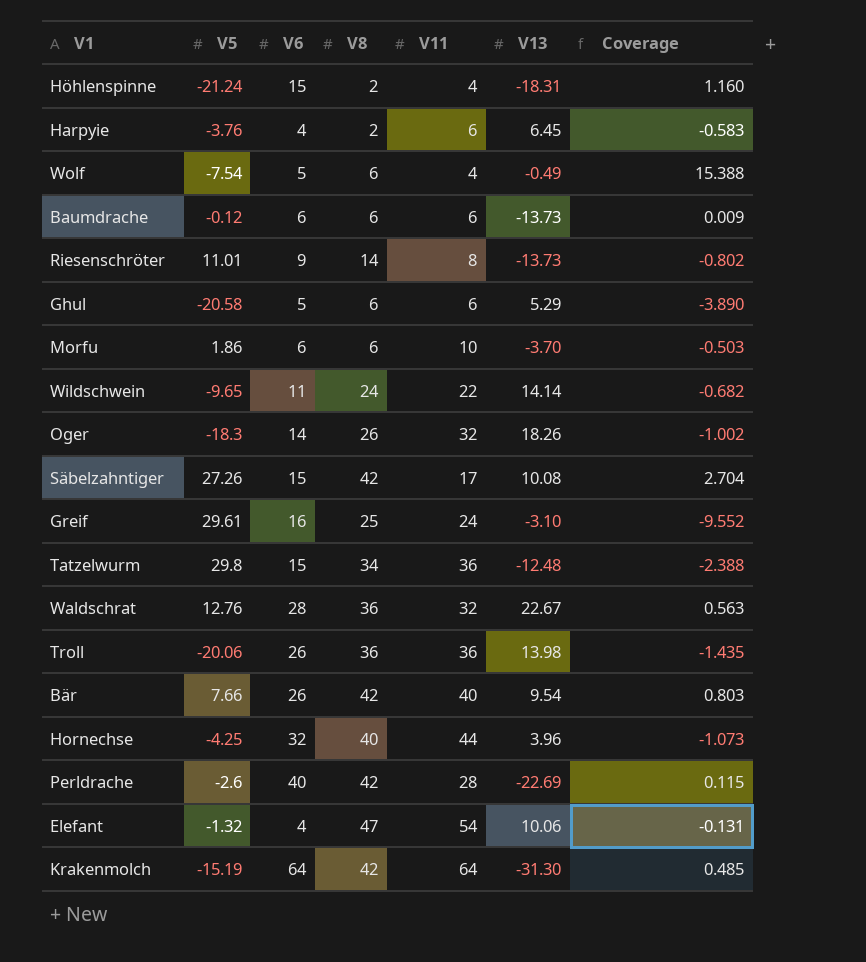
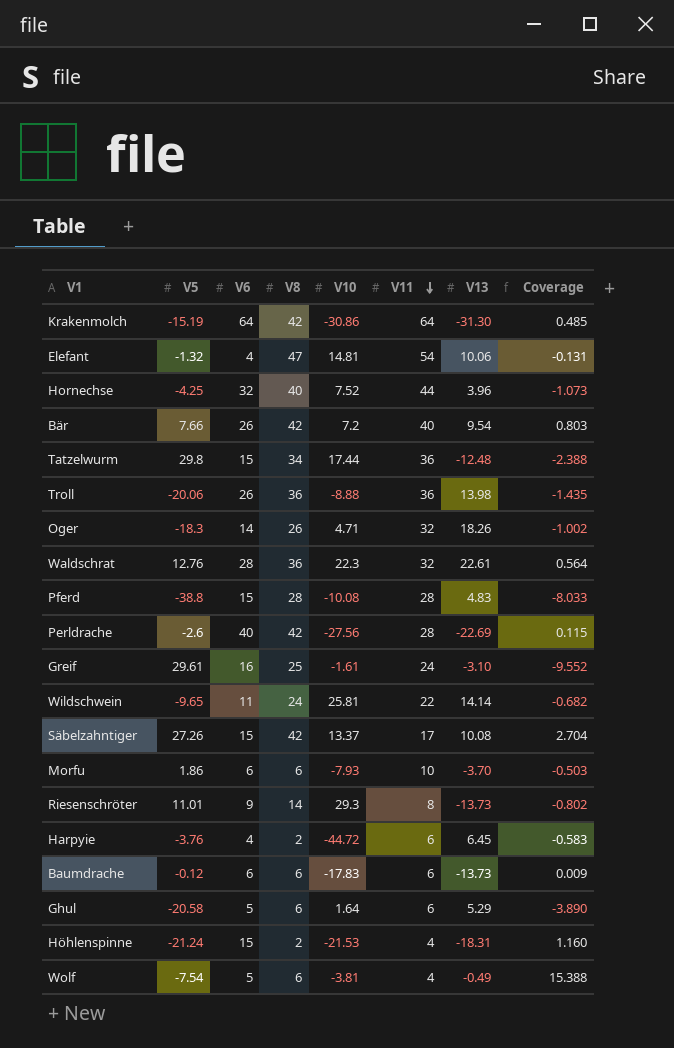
row order: none -> V11 descending
column V10 | position: none -> 5
Waldschrat | V13: 22.67 -> 22.61
Waldschrat | Coverage: 0.563 -> 0.564
row Pferd: none -> -38.8 | 15 | 28 | -10.08 | 28 | 4.83 | -8.033

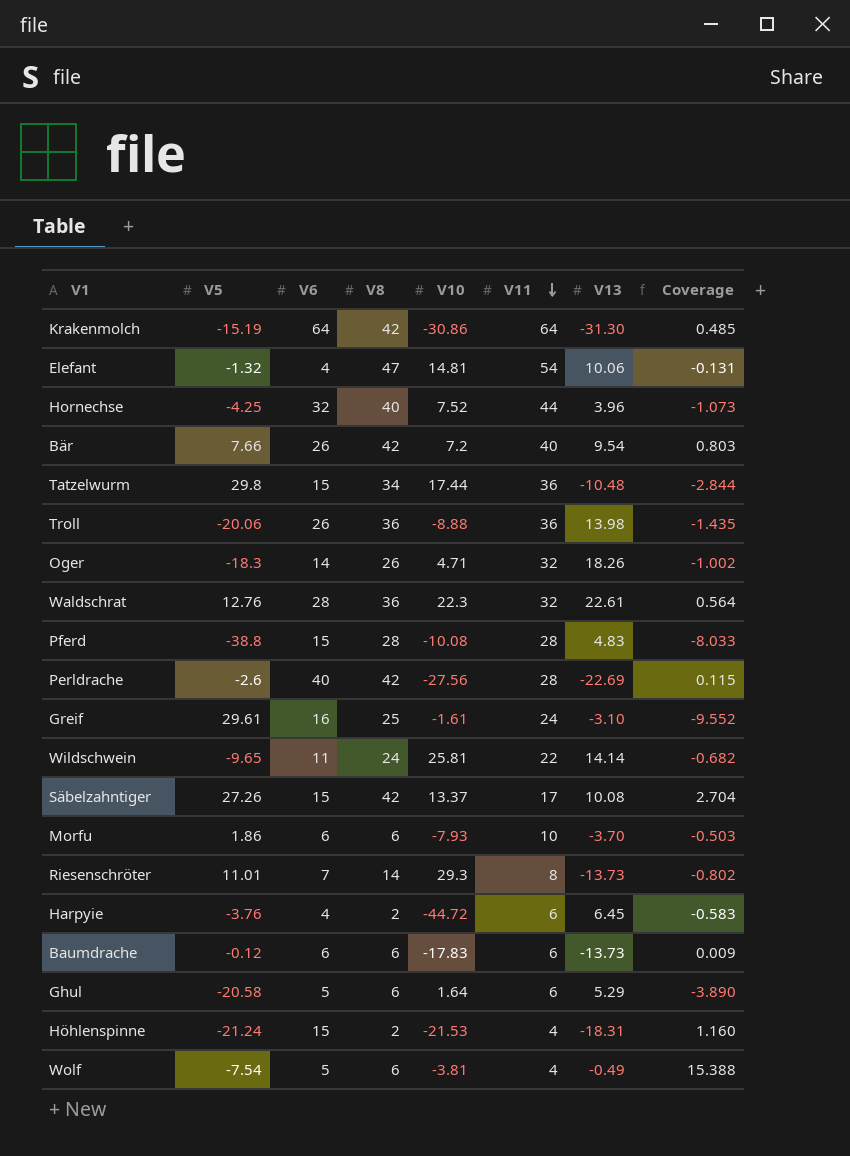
Tatzelwurm | V13: -12.48 -> -10.48
Tatzelwurm | Coverage: -2.388 -> -2.844
Riesenschröter | V6: 9 -> 7

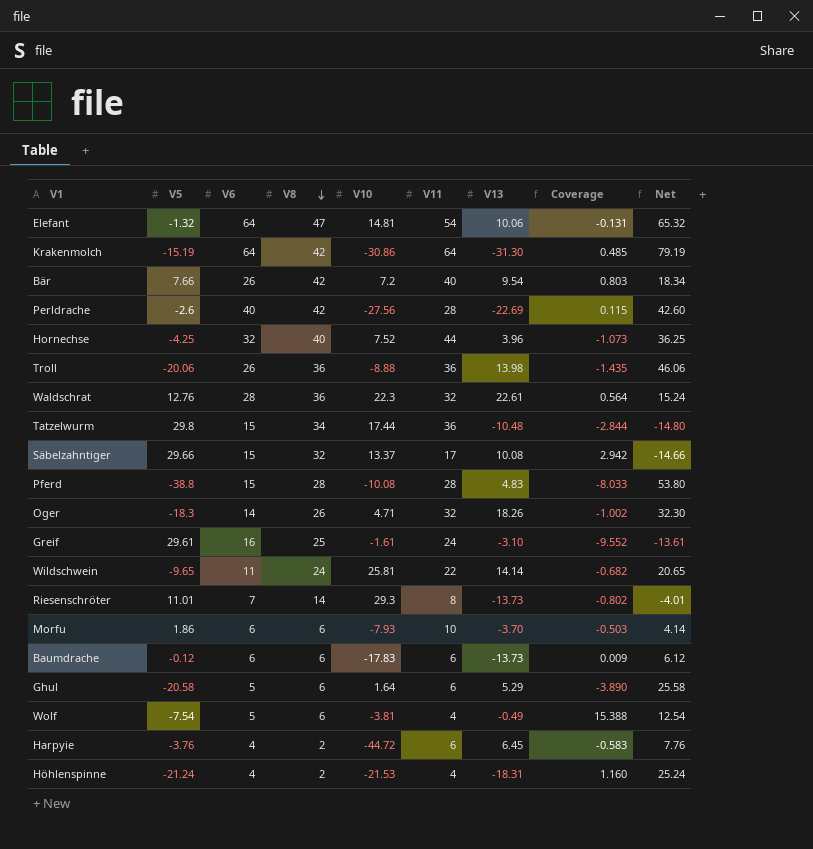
row order: V11 descending -> V8 descending
column Net | formula: none -> [V6] - [V5]
Elefant | V6: 4 -> 64
Säbelzahntiger | V5: 27.26 -> 29.66
Säbelzahntiger | V8: 42 -> 32
Säbelzahntiger | Coverage: 2.704 -> 2.942
Höhlenspinne | V6: 15 -> 4

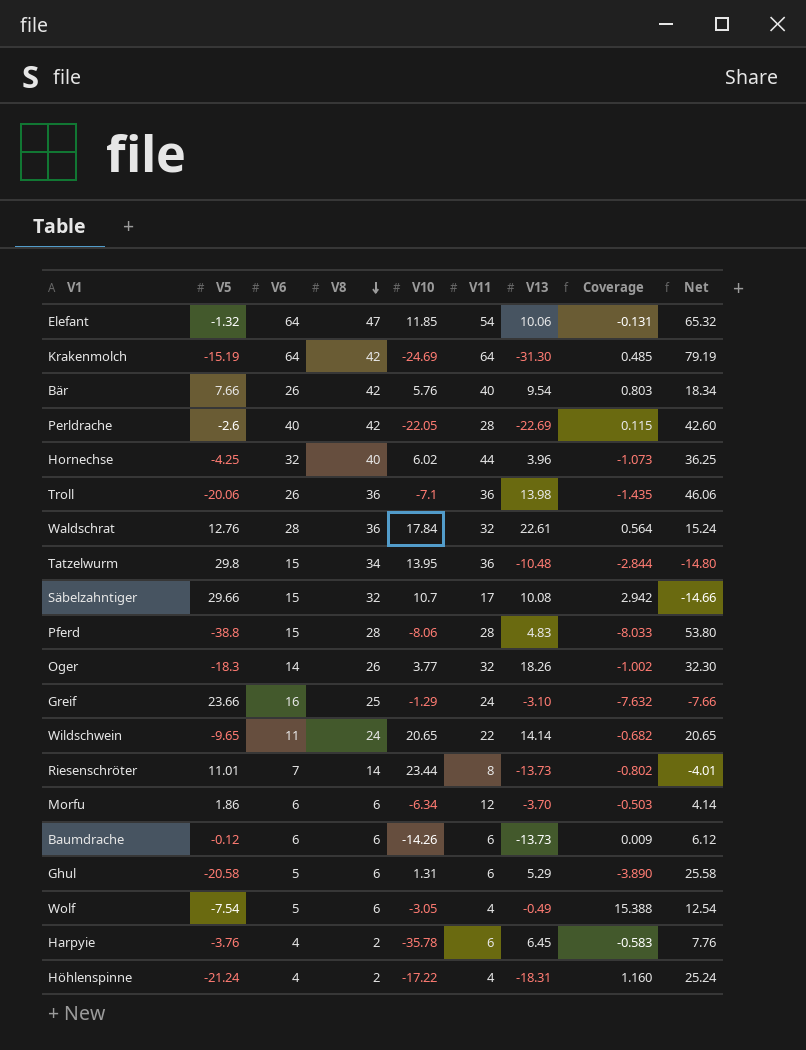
Elefant | V10: 14.81 -> 11.85
Krakenmolch | V10: -30.86 -> -24.69
Bär | V10: 7.2 -> 5.76
Perldrache | V10: -27.56 -> -22.05
Hornechse | V10: 7.52 -> 6.02
Troll | V10: -8.88 -> -7.1
Waldschrat | V10: 22.3 -> 17.84
Tatzelwurm | V10: 17.44 -> 13.95
Säbelzahntiger | V10: 13.37 -> 10.7
Pferd | V10: -10.08 -> -8.06
Oger | V10: 4.71 -> 3.77
Greif | V5: 29.61 -> 23.66
Greif | V10: -1.61 -> -1.29
Greif | Coverage: -9.552 -> -7.632
Greif | Net: -13.61 -> -7.66
Wildschwein | V10: 25.81 -> 20.65
Riesenschröter | V10: 29.3 -> 23.44
Morfu | V10: -7.93 -> -6.34
Morfu | V11: 10 -> 12
Baumdrache | V10: -17.83 -> -14.26
Ghul | V10: 1.64 -> 1.31
Wolf | V10: -3.81 -> -3.05
Harpyie | V10: -44.72 -> -35.78
Höhlenspinne | V10: -21.53 -> -17.22

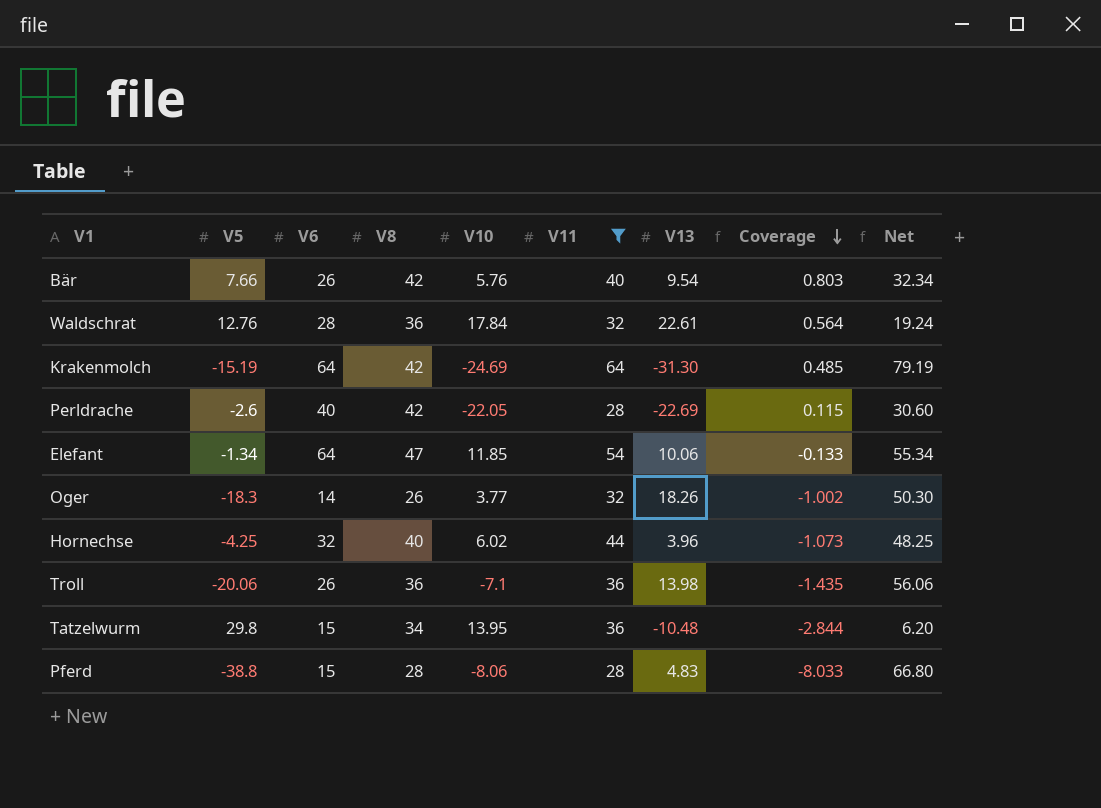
filter: none -> V11 >= 28
row order: V8 descending -> Coverage descending
column Net | formula: [V6] - [V5] -> [V11] - [V5]
Elefant | V5: -1.32 -> -1.34
Elefant | Coverage: -0.131 -> -0.133

